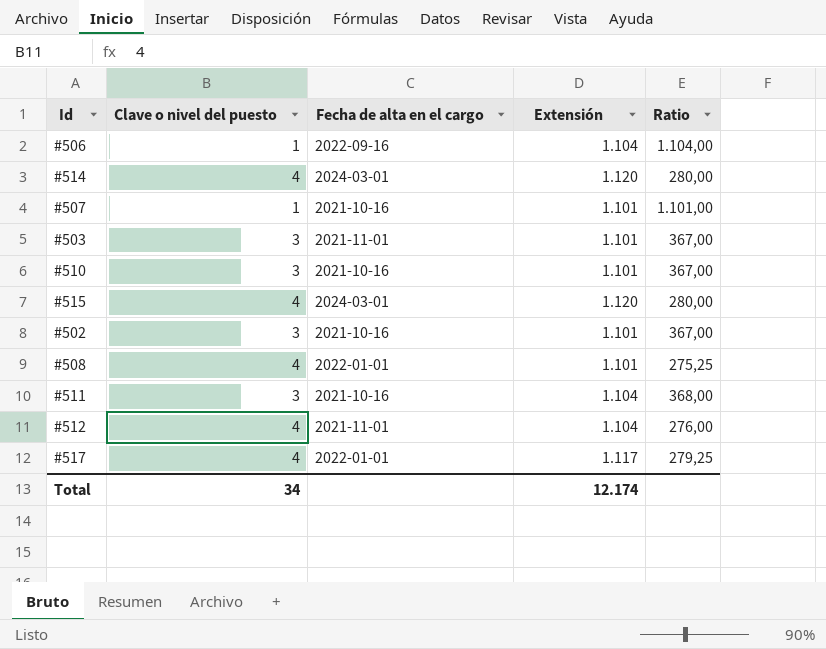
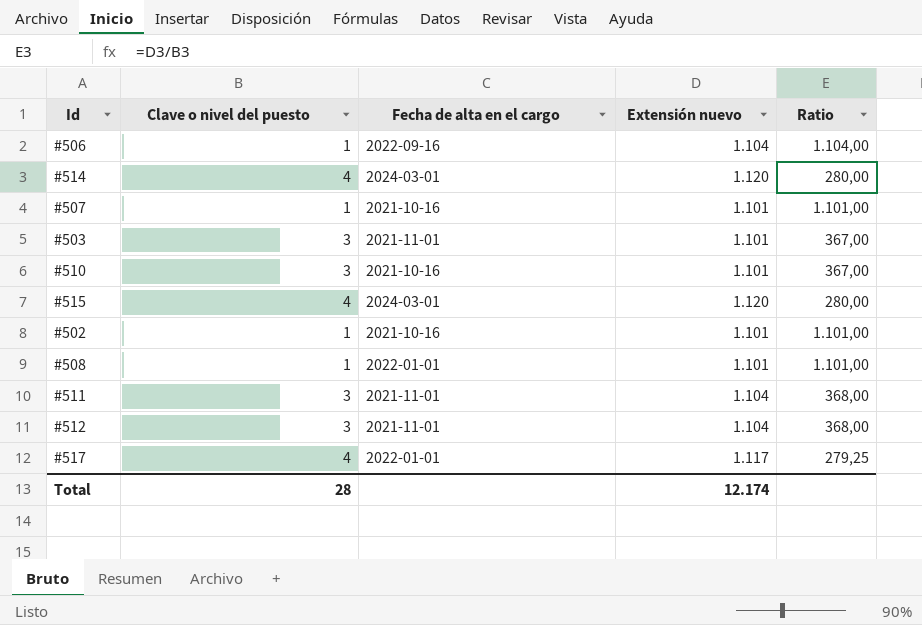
column name: Extensión -> Extensión nuevo
#502 | Clave o nivel del puesto: 3 -> 1
#502 | Ratio: 367,00 -> 1.101,00
#508 | Clave o nivel del puesto: 4 -> 1
#508 | Ratio: 275,25 -> 1.101,00
#511 | Fecha de alta en el cargo: 2021-10-16 -> 2021-11-01
#512 | Clave o nivel del puesto: 4 -> 3
#512 | Ratio: 276,00 -> 368,00
Total | Clave o nivel del puesto: 34 -> 28

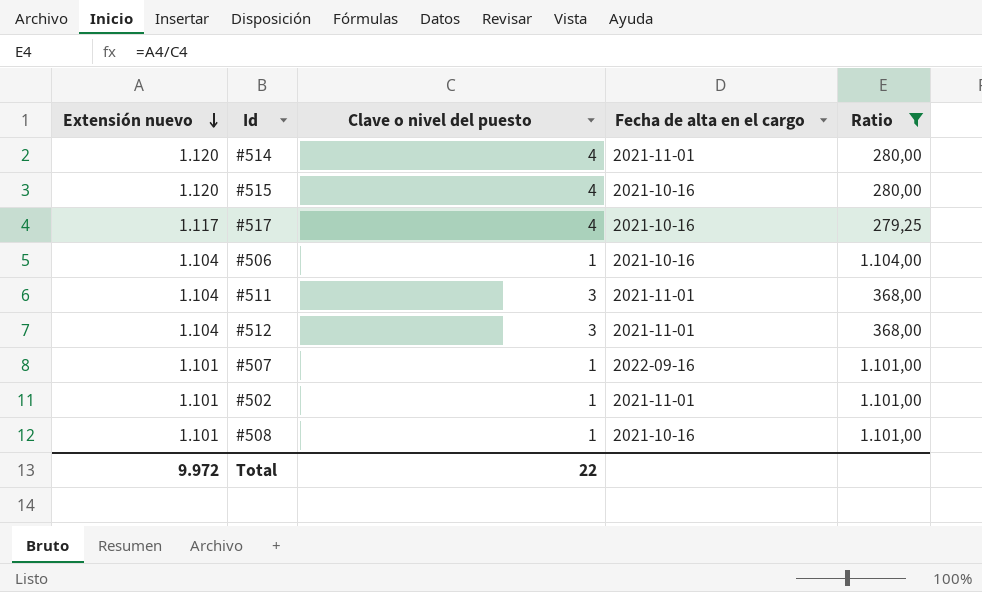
filter: none -> Ratio != 367,00
row order: none -> Extensión nuevo descending
column Extensión nuevo | position: 4 -> 1
#514 | Fecha de alta en el cargo: 2024-03-01 -> 2021-11-01
#515 | Fecha de alta en el cargo: 2024-03-01 -> 2021-10-16
#517 | Fecha de alta en el cargo: 2022-01-01 -> 2021-10-16
#506 | Fecha de alta en el cargo: 2022-09-16 -> 2021-10-16
#507 | Fecha de alta en el cargo: 2021-10-16 -> 2022-09-16
#502 | Fecha de alta en el cargo: 2021-10-16 -> 2021-11-01
#508 | Fecha de alta en el cargo: 2022-01-01 -> 2021-10-16
Total | Extensión nuevo: 12.174 -> 9.972
Total | Clave o nivel del puesto: 28 -> 22

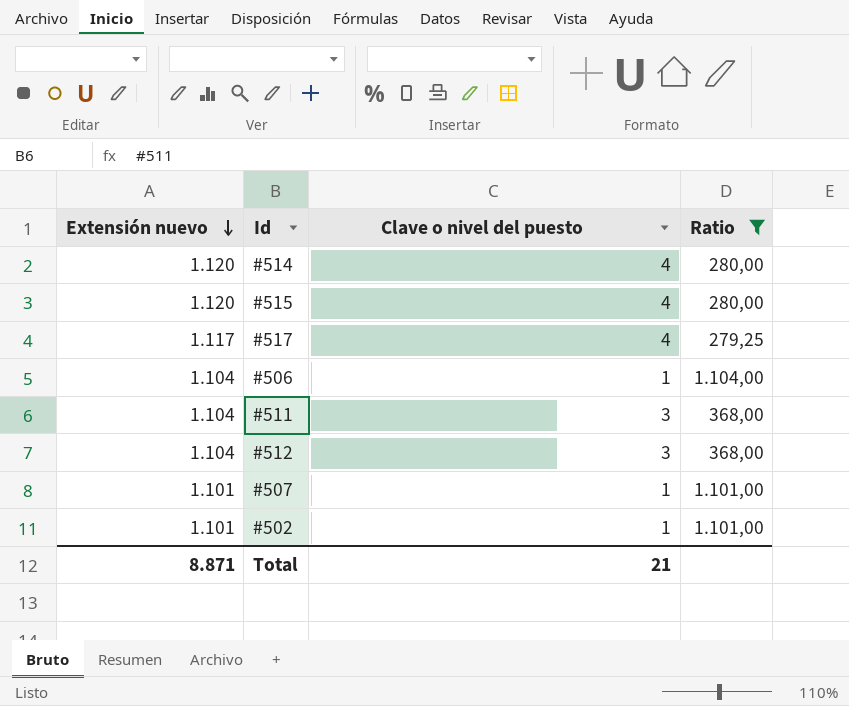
column Fecha de alta en el cargo | position: 4 -> none
row #508: 1.101 | 1 | 2021-10-16 | 1.101,00 -> none
Total | Extensión nuevo: 9.972 -> 8.871
Total | Clave o nivel del puesto: 22 -> 21

